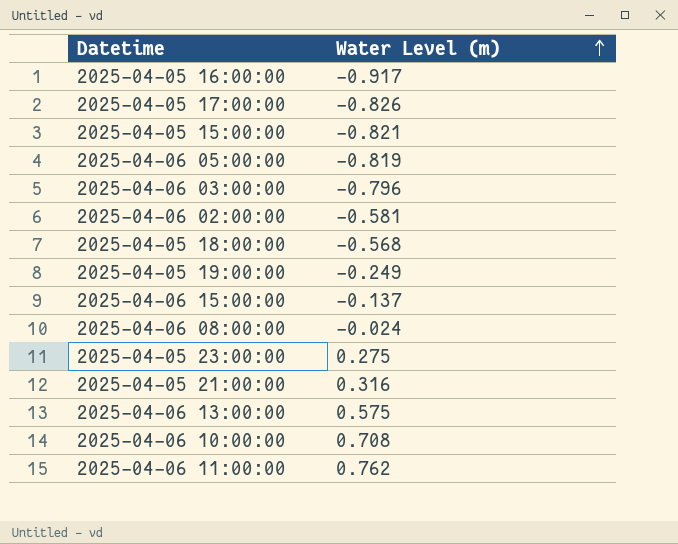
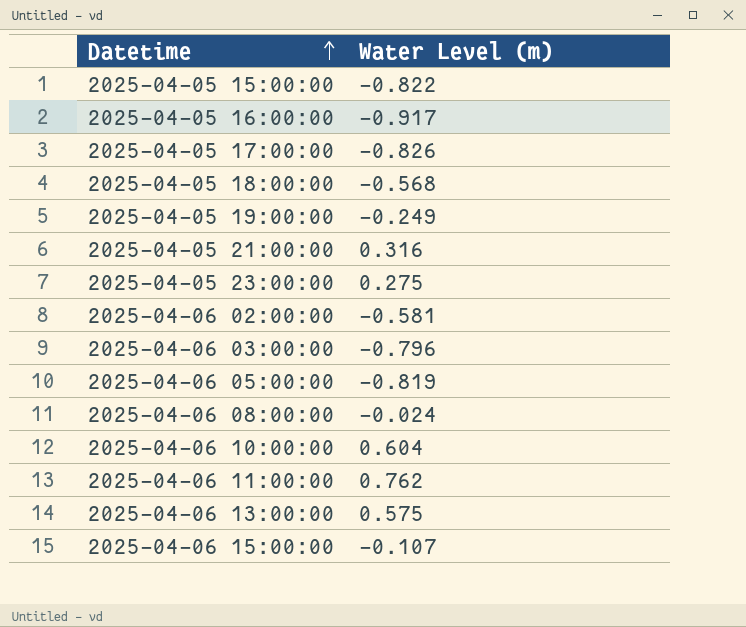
row order: Water Level (m) ascending -> Datetime ascending
2025-04-05 15:00:00 | Water Level (m): -0.821 -> -0.822
2025-04-06 10:00:00 | Water Level (m): 0.708 -> 0.604
2025-04-06 15:00:00 | Water Level (m): -0.137 -> -0.107

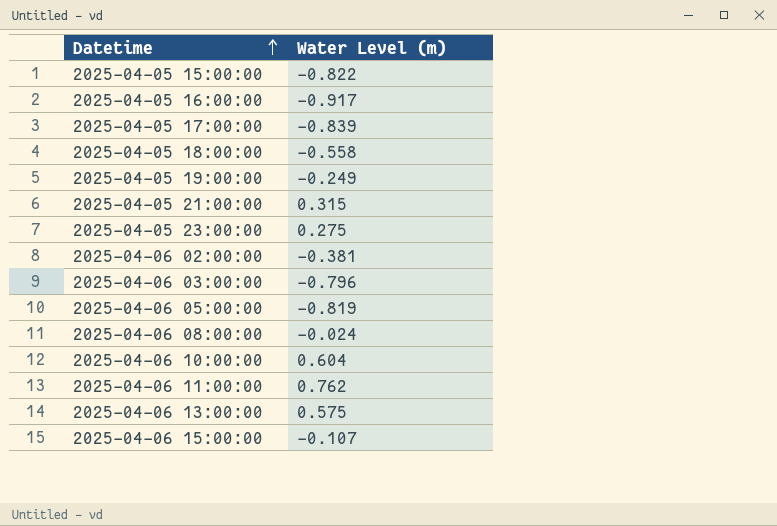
2025-04-05 17:00:00 | Water Level (m): -0.826 -> -0.839
2025-04-05 18:00:00 | Water Level (m): -0.568 -> -0.558
2025-04-05 21:00:00 | Water Level (m): 0.316 -> 0.315
2025-04-06 02:00:00 | Water Level (m): -0.581 -> -0.381

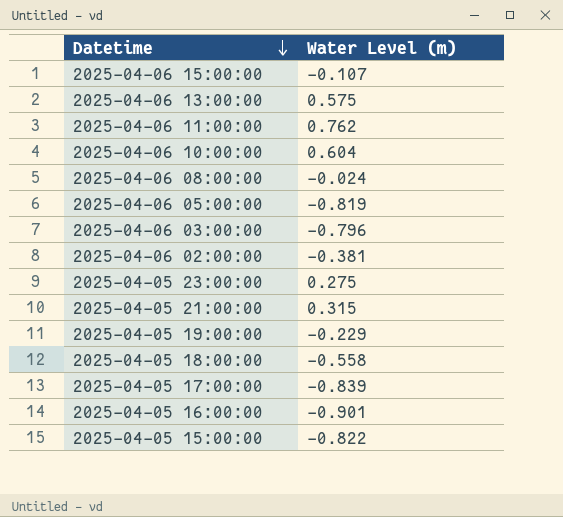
row order: Datetime ascending -> Datetime descending
2025-04-05 19:00:00 | Water Level (m): -0.249 -> -0.229
2025-04-05 16:00:00 | Water Level (m): -0.917 -> -0.901

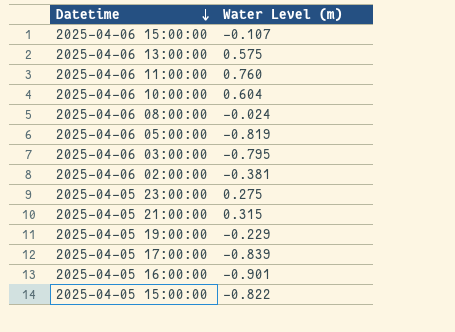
row 2025-04-05 18:00:00: -0.558 -> none
2025-04-06 11:00:00 | Water Level (m): 0.762 -> 0.760
2025-04-06 03:00:00 | Water Level (m): -0.796 -> -0.795

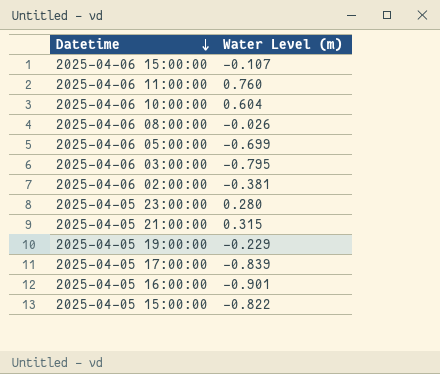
row 2025-04-06 13:00:00: 0.575 -> none
2025-04-06 08:00:00 | Water Level (m): -0.024 -> -0.026
2025-04-06 05:00:00 | Water Level (m): -0.819 -> -0.699
2025-04-05 23:00:00 | Water Level (m): 0.275 -> 0.280

